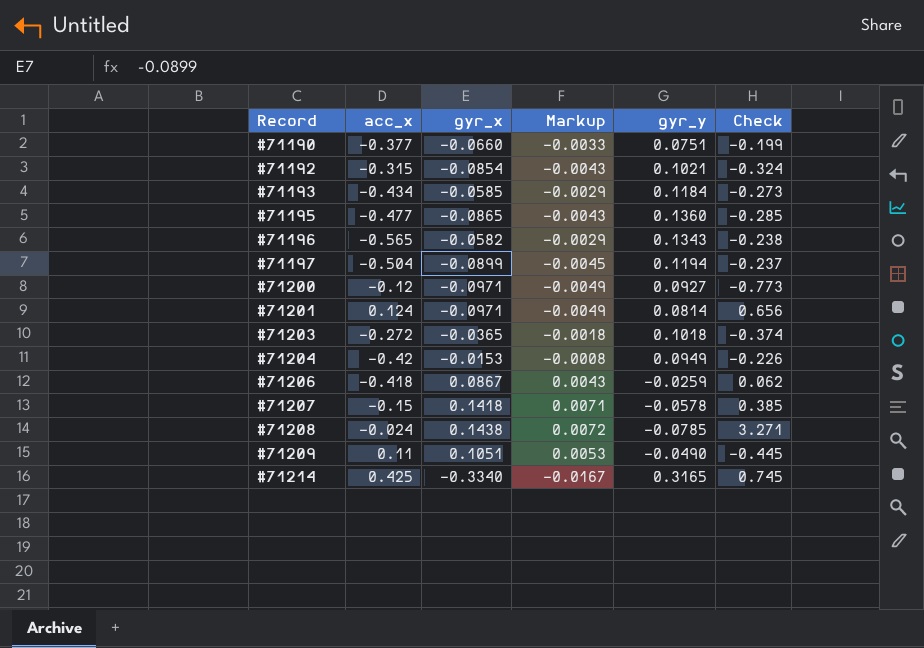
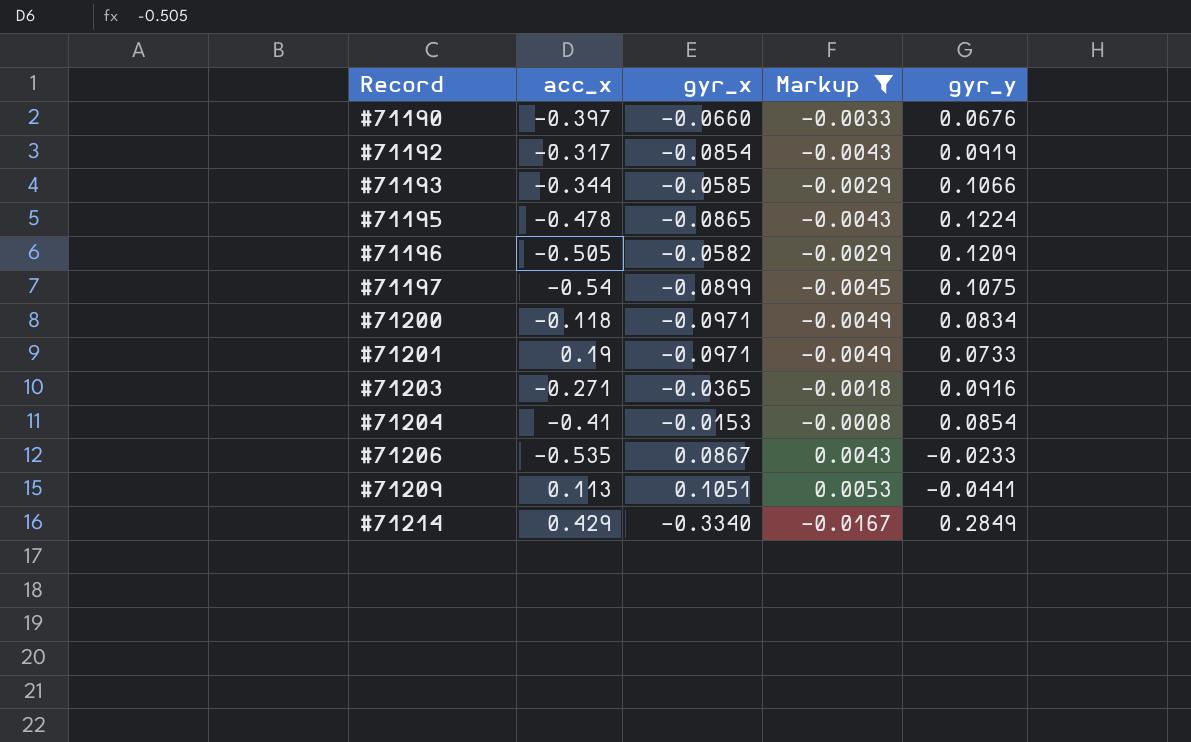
filter: none -> Markup <= 0.0053
column Check | formula: [gyr_y] / [acc_x] -> none
#71190 | acc_x: -0.377 -> -0.397
#71190 | gyr_y: 0.0751 -> 0.0676
#71192 | acc_x: -0.315 -> -0.317
#71192 | gyr_y: 0.1021 -> 0.0919
#71193 | acc_x: -0.434 -> -0.344
#71193 | gyr_y: 0.1184 -> 0.1066
#71195 | acc_x: -0.477 -> -0.478
#71195 | gyr_y: 0.1360 -> 0.1224
#71196 | acc_x: -0.565 -> -0.505
#71196 | gyr_y: 0.1343 -> 0.1209
#71197 | acc_x: -0.504 -> -0.54
#71197 | gyr_y: 0.1194 -> 0.1075
#71200 | acc_x: -0.12 -> -0.118
#71200 | gyr_y: 0.0927 -> 0.0834
#71201 | acc_x: 0.124 -> 0.19
#71201 | gyr_y: 0.0814 -> 0.0733
#71203 | acc_x: -0.272 -> -0.271
#71203 | gyr_y: 0.1018 -> 0.0916
#71204 | acc_x: -0.42 -> -0.41
#71204 | gyr_y: 0.0949 -> 0.0854
#71206 | acc_x: -0.418 -> -0.535
#71206 | gyr_y: -0.0259 -> -0.0233
#71209 | acc_x: 0.11 -> 0.113
#71209 | gyr_y: -0.0490 -> -0.0441
#71214 | acc_x: 0.425 -> 0.429
#71214 | gyr_y: 0.3165 -> 0.2849

